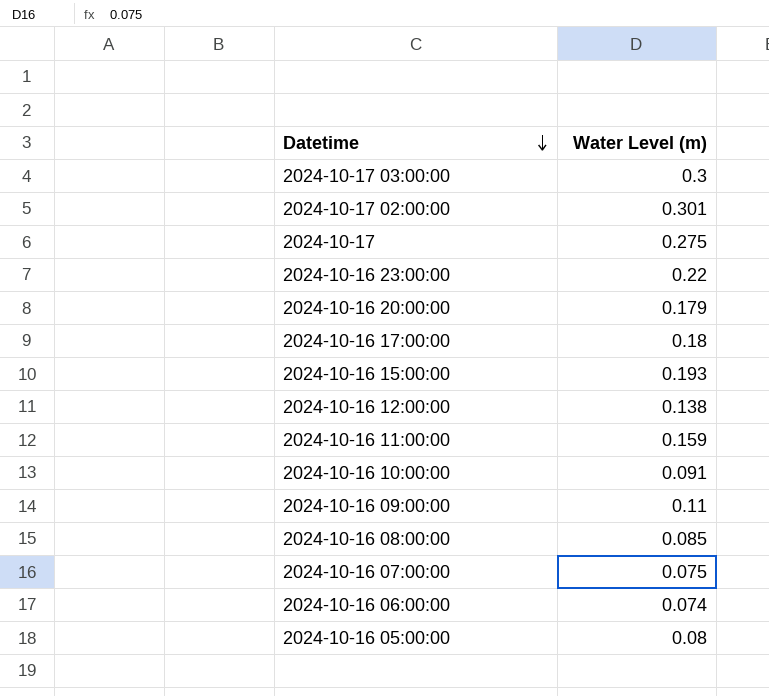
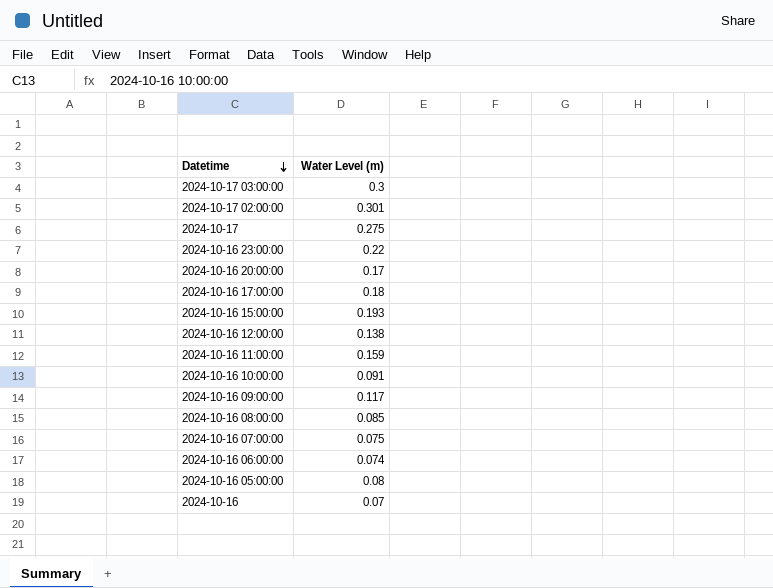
2024-10-16 20:00:00 | Water Level (m): 0.179 -> 0.17
2024-10-16 09:00:00 | Water Level (m): 0.11 -> 0.117
row 2024-10-16: none -> 0.07

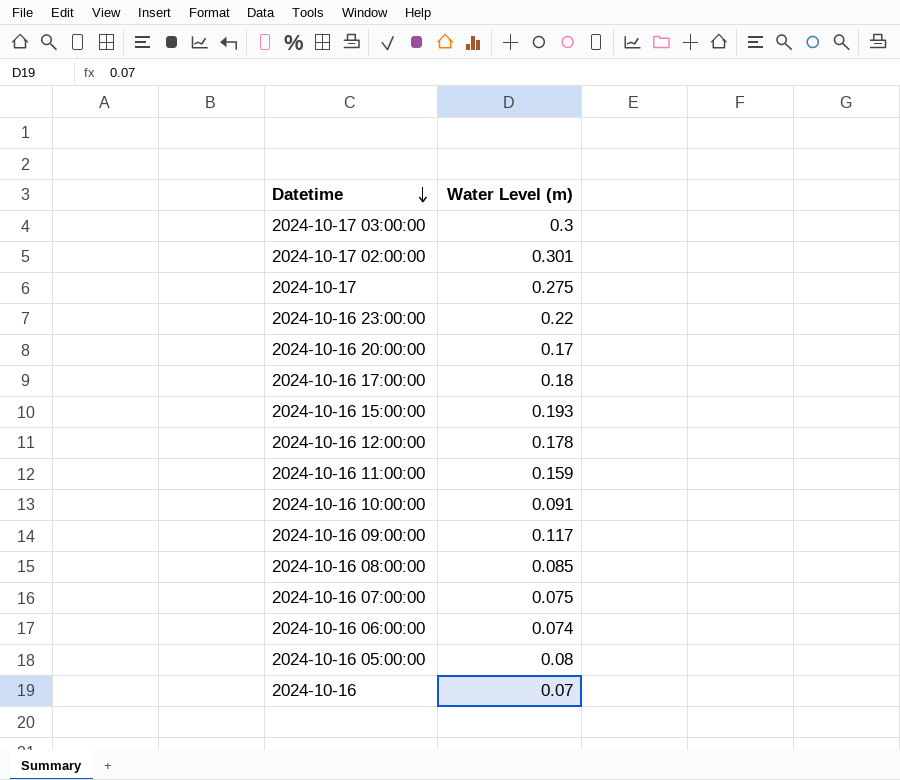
2024-10-16 12:00:00 | Water Level (m): 0.138 -> 0.178

